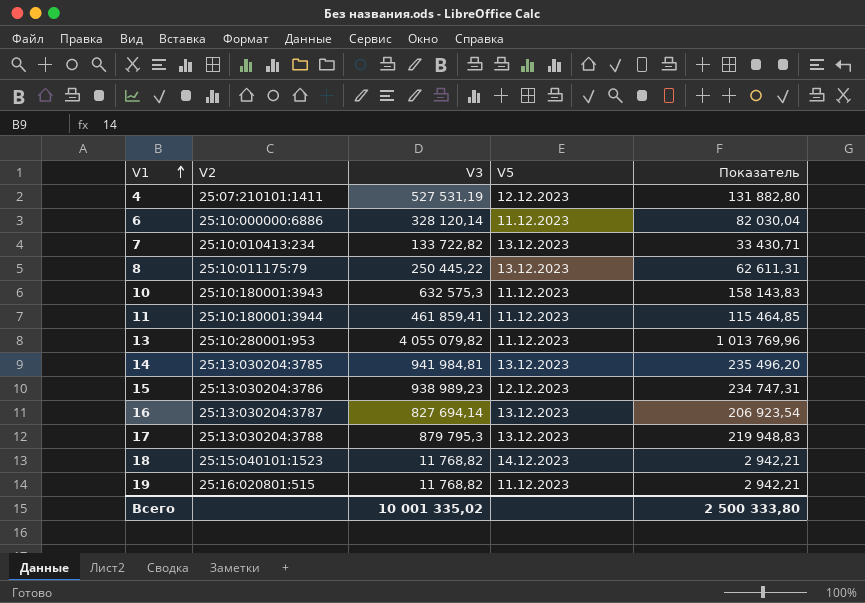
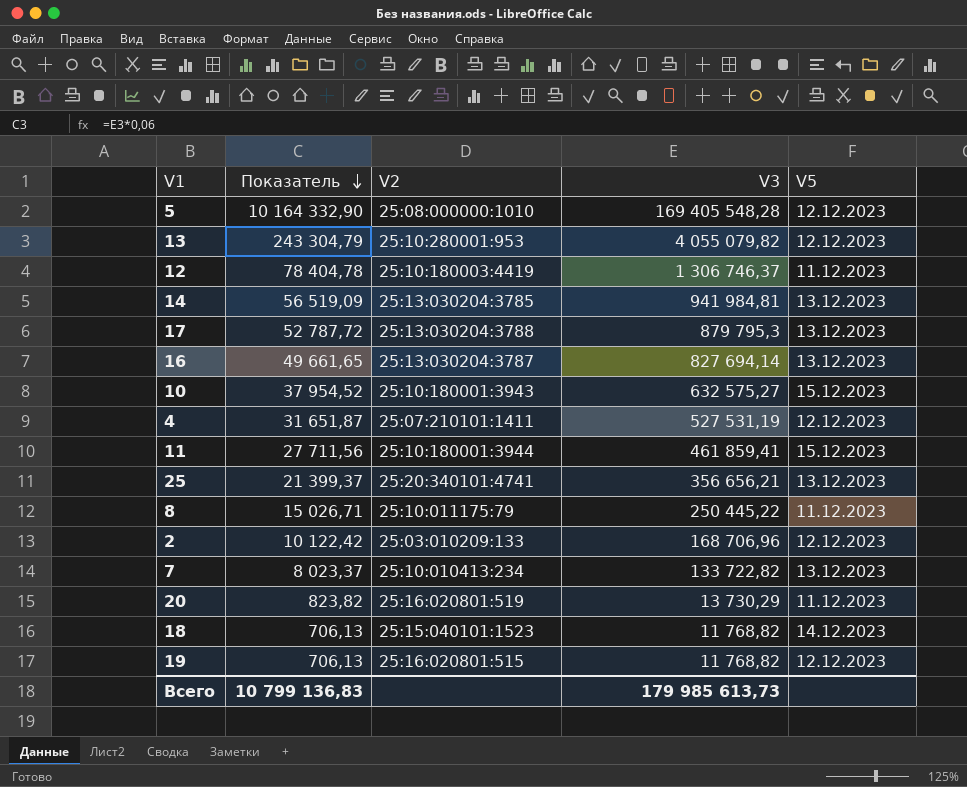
row order: V1 ascending -> Показатель descending
column Показатель | formula: [V3] * 0,25 -> [V3] * 0,06
column Показатель | position: 5 -> 2
row 6: 25:10:000000:6886 | 328 120,14 | 11.12.2023 | 82 030,04 -> none
row 15: 25:13:030204:3786 | 938 989,23 | 12.12.2023 | 234 747,31 -> none
row 5: none -> 10 164 332,90 | 25:08:000000:1010 | 169 405 548,28 | 12.12.2023
13 | V5: 11.12.2023 -> 12.12.2023
row 12: none -> 78 404,78 | 25:10:180003:4419 | 1 306 746,37 | 11.12.2023
10 | V3: 632 575,3 -> 632 575,27
10 | V5: 11.12.2023 -> 15.12.2023
11 | V5: 11.12.2023 -> 15.12.2023
row 25: none -> 21 399,37 | 25:20:340101:4741 | 356 656,21 | 13.12.2023
8 | V5: 13.12.2023 -> 11.12.2023
row 2: none -> 10 122,42 | 25:03:010209:133 | 168 706,96 | 12.12.2023
row 20: none -> 823,82 | 25:16:020801:519 | 13 730,29 | 11.12.2023
19 | V5: 11.12.2023 -> 12.12.2023
Всего | Показатель: 2 500 333,80 -> 10 799 136,83
Всего | V3: 10 001 335,02 -> 179 985 613,73

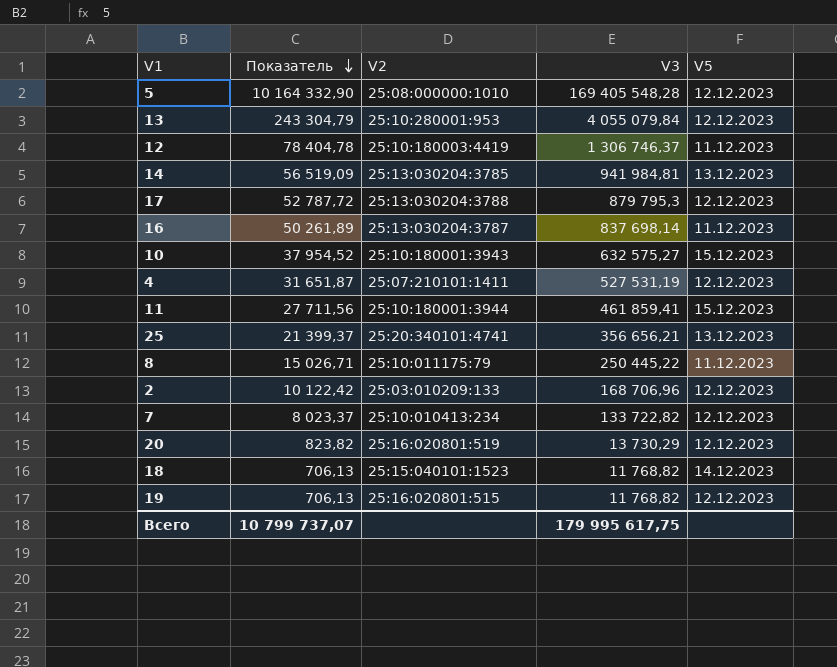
13 | V3: 4 055 079,82 -> 4 055 079,84
17 | V5: 13.12.2023 -> 12.12.2023
16 | Показатель: 49 661,65 -> 50 261,89
16 | V3: 827 694,14 -> 837 698,14
16 | V5: 13.12.2023 -> 11.12.2023
7 | V5: 13.12.2023 -> 12.12.2023
20 | V5: 11.12.2023 -> 12.12.2023
Всего | Показатель: 10 799 136,83 -> 10 799 737,07
Всего | V3: 179 985 613,73 -> 179 995 617,75

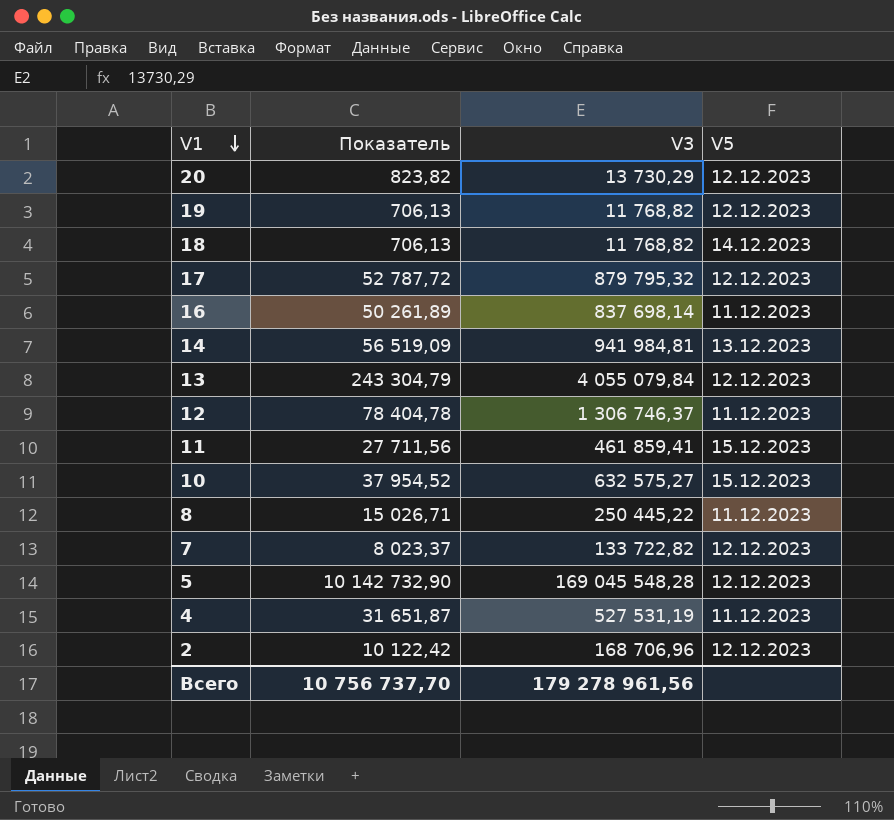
row order: Показатель descending -> V1 descending
column V2 | position: 3 -> none
row 25: 21 399,37 | 25:20:340101:4741 | 356 656,21 | 13.12.2023 -> none
17 | V3: 879 795,3 -> 879 795,32
5 | Показатель: 10 164 332,90 -> 10 142 732,90
5 | V3: 169 405 548,28 -> 169 045 548,28
4 | V5: 12.12.2023 -> 11.12.2023
Всего | Показатель: 10 799 737,07 -> 10 756 737,70
Всего | V3: 179 995 617,75 -> 179 278 961,56

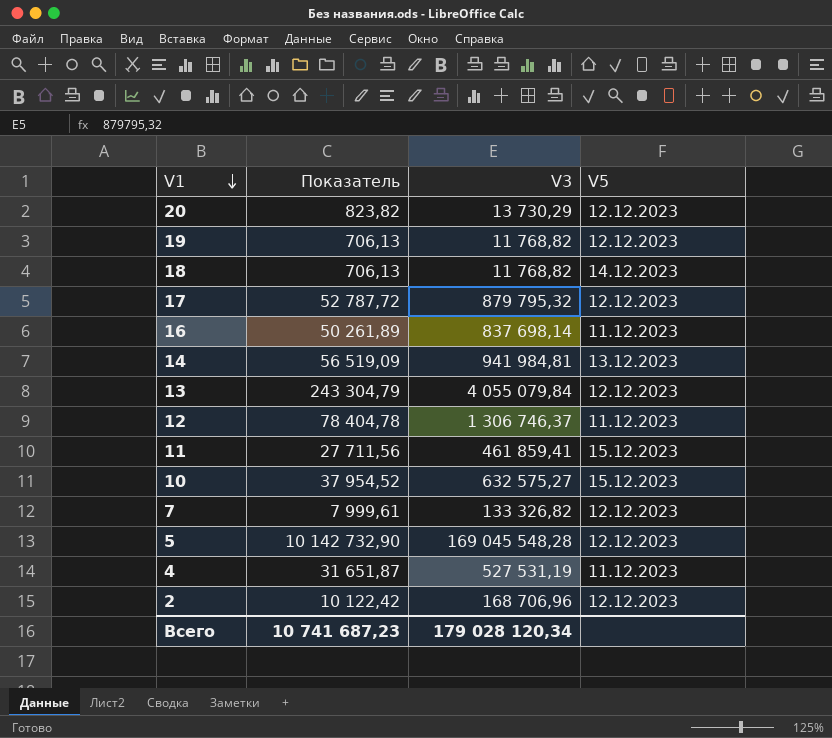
row 8: 15 026,71 | 250 445,22 | 11.12.2023 -> none
7 | Показатель: 8 023,37 -> 7 999,61
7 | V3: 133 722,82 -> 133 326,82
Всего | Показатель: 10 756 737,70 -> 10 741 687,23
Всего | V3: 179 278 961,56 -> 179 028 120,34

